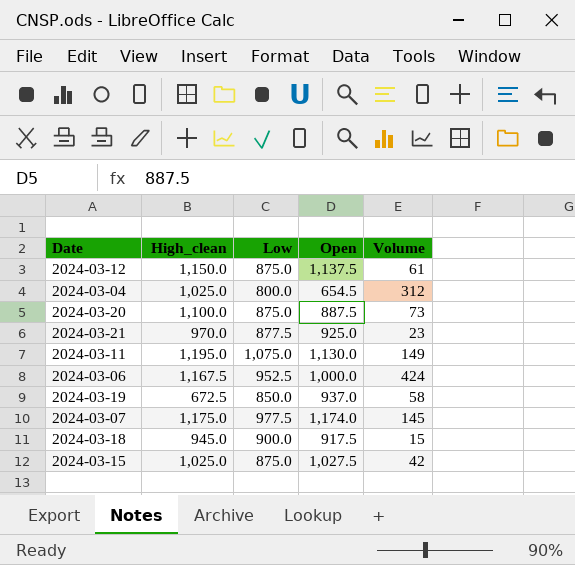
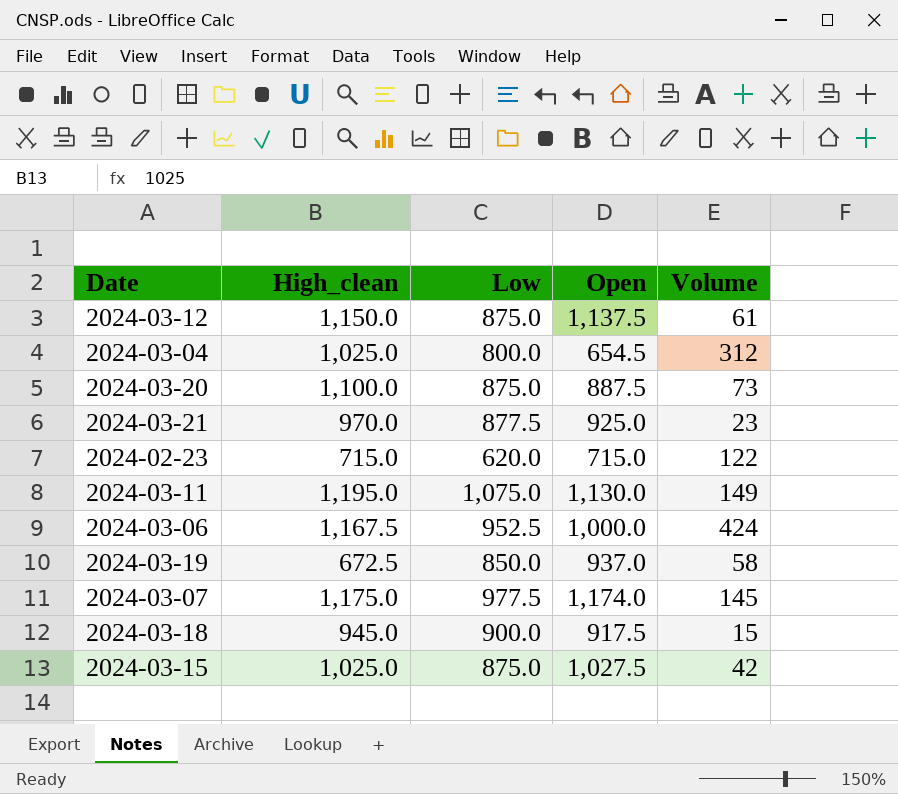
row 2024-02-23: none -> 715.0 | 620.0 | 715.0 | 122

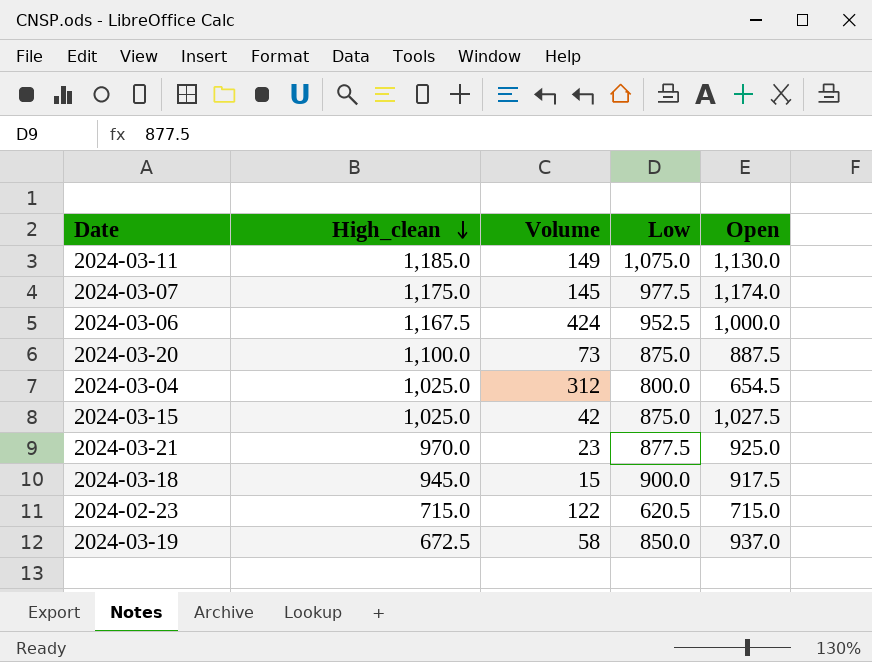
row order: none -> High_clean descending
column Volume | position: 5 -> 3
row 2024-03-12: 1,150.0 | 875.0 | 1,137.5 | 61 -> none
2024-03-11 | High_clean: 1,195.0 -> 1,185.0
2024-02-23 | Low: 620.0 -> 620.5

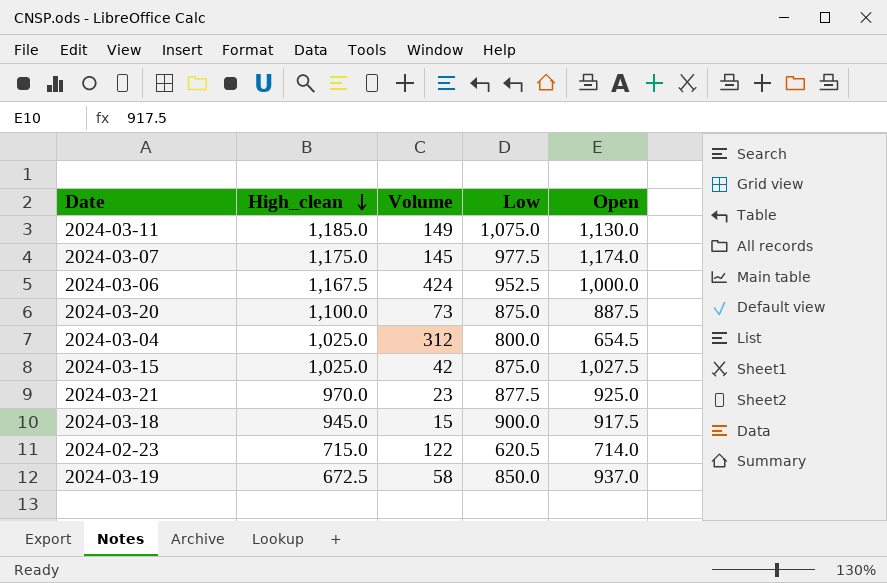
2024-02-23 | Open: 715.0 -> 714.0

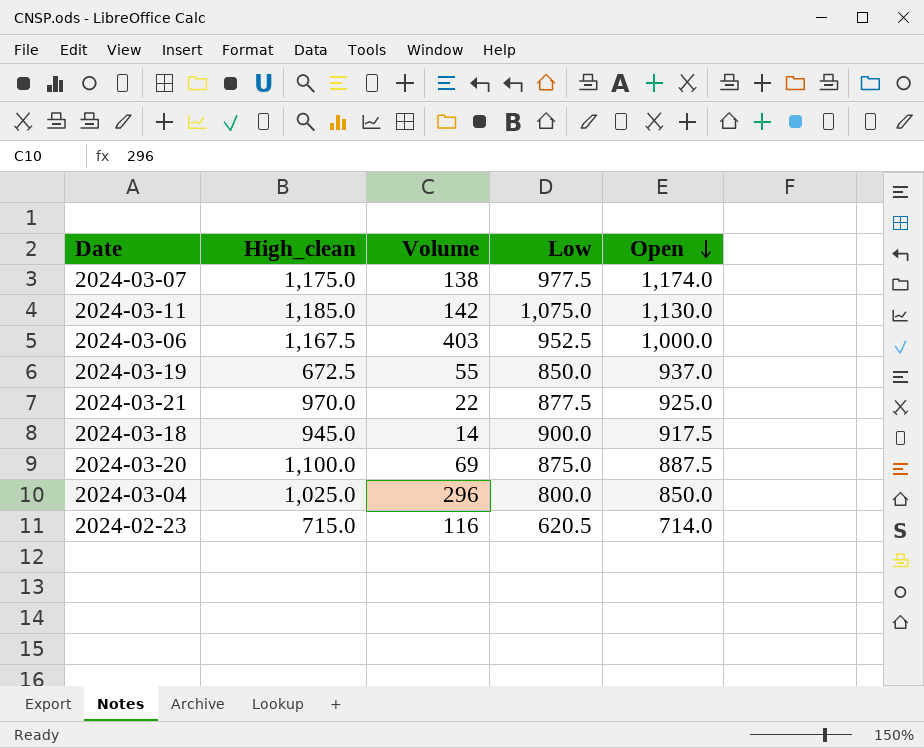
row order: High_clean descending -> Open descending
row 2024-03-15: 1,025.0 | 42 | 875.0 | 1,027.5 -> none
2024-03-07 | Volume: 145 -> 138
2024-03-11 | Volume: 149 -> 142
2024-03-06 | Volume: 424 -> 403
2024-03-19 | Volume: 58 -> 55
2024-03-21 | Volume: 23 -> 22
2024-03-18 | Volume: 15 -> 14
2024-03-20 | Volume: 73 -> 69
2024-03-04 | Volume: 312 -> 296
2024-03-04 | Open: 654.5 -> 850.0
2024-02-23 | Volume: 122 -> 116

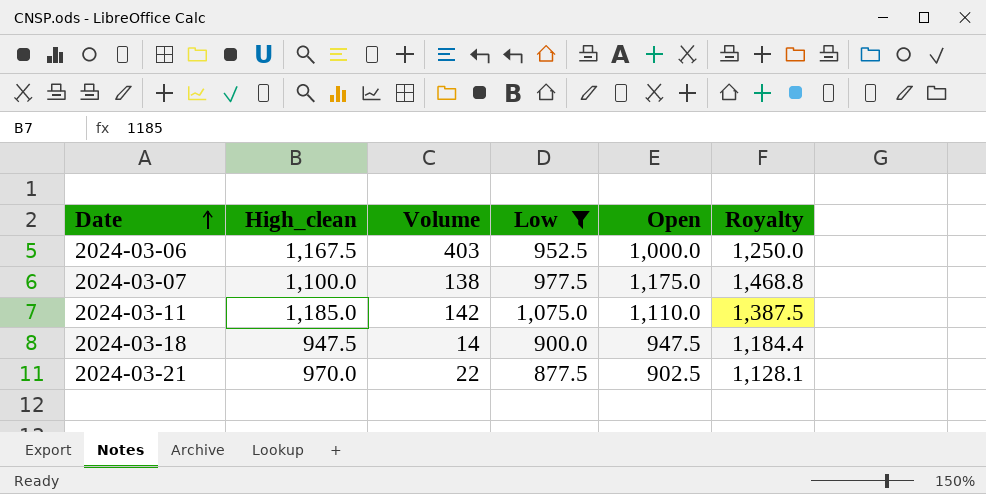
filter: none -> Low >= 877.5
row order: Open descending -> Date ascending
column Royalty | formula: none -> [Open] * 1.25
2024-03-07 | High_clean: 1,175.0 -> 1,100.0
2024-03-07 | Open: 1,174.0 -> 1,175.0
2024-03-11 | Open: 1,130.0 -> 1,110.0
2024-03-18 | High_clean: 945.0 -> 947.5
2024-03-18 | Open: 917.5 -> 947.5
2024-03-21 | Open: 925.0 -> 902.5

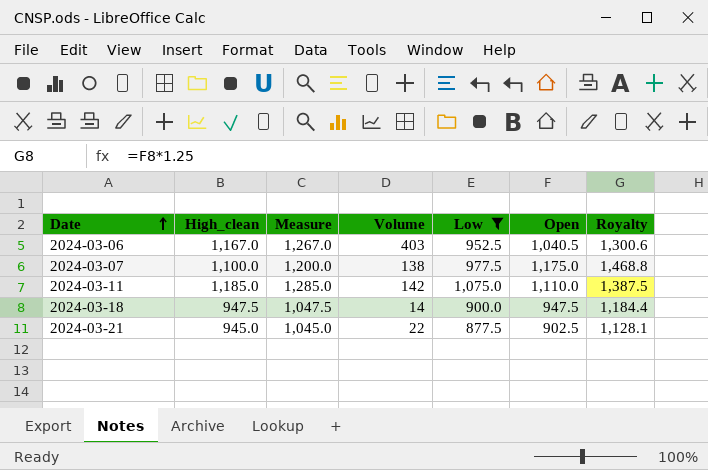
column Measure | formula: none -> [High_clean] + 100
2024-03-06 | High_clean: 1,167.5 -> 1,167.0
2024-03-06 | Open: 1,000.0 -> 1,040.5
2024-03-06 | Royalty: 1,250.0 -> 1,300.6
2024-03-21 | High_clean: 970.0 -> 945.0

